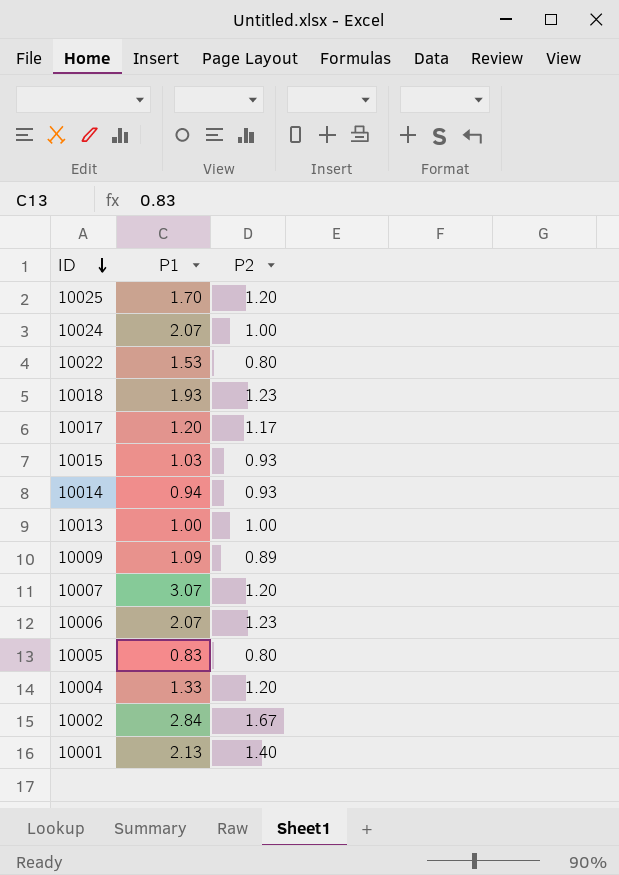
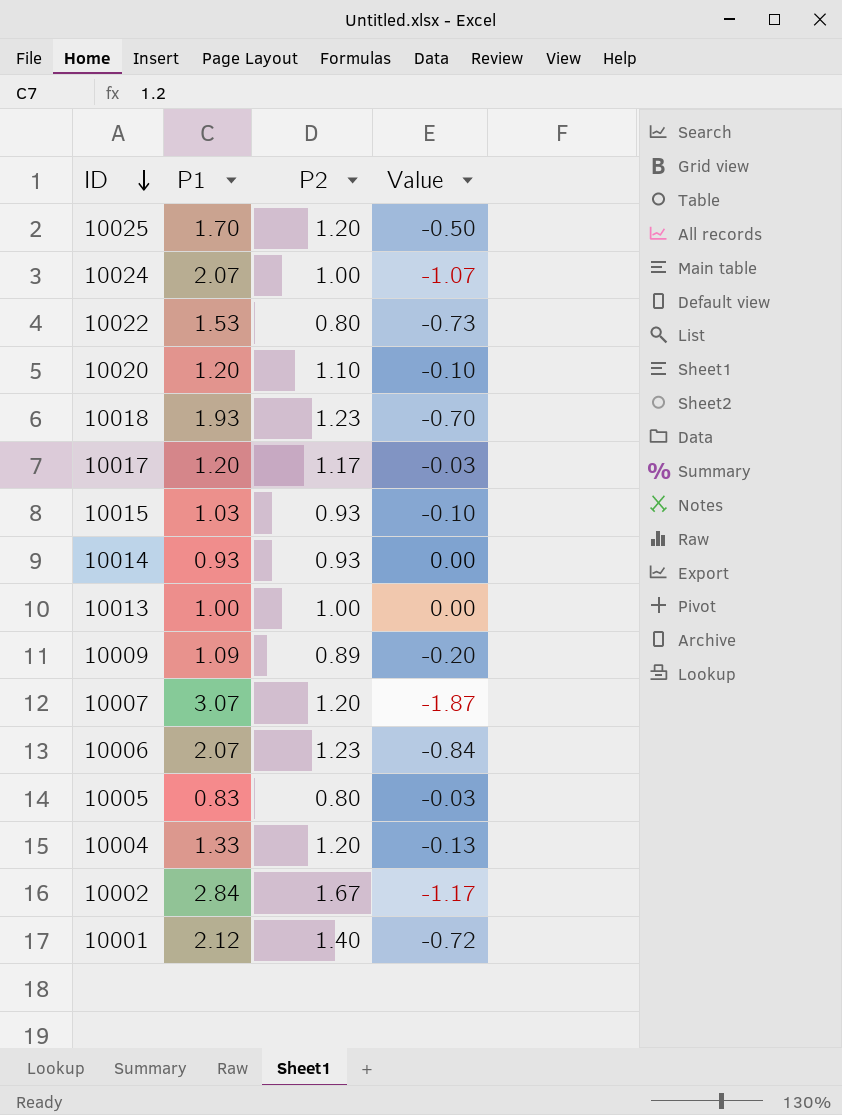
column Value | formula: none -> [P2] - [P1]
row 10020: none -> 1.20 | 1.10 | -0.10
10014 | P1: 0.94 -> 0.93
10001 | P1: 2.13 -> 2.12

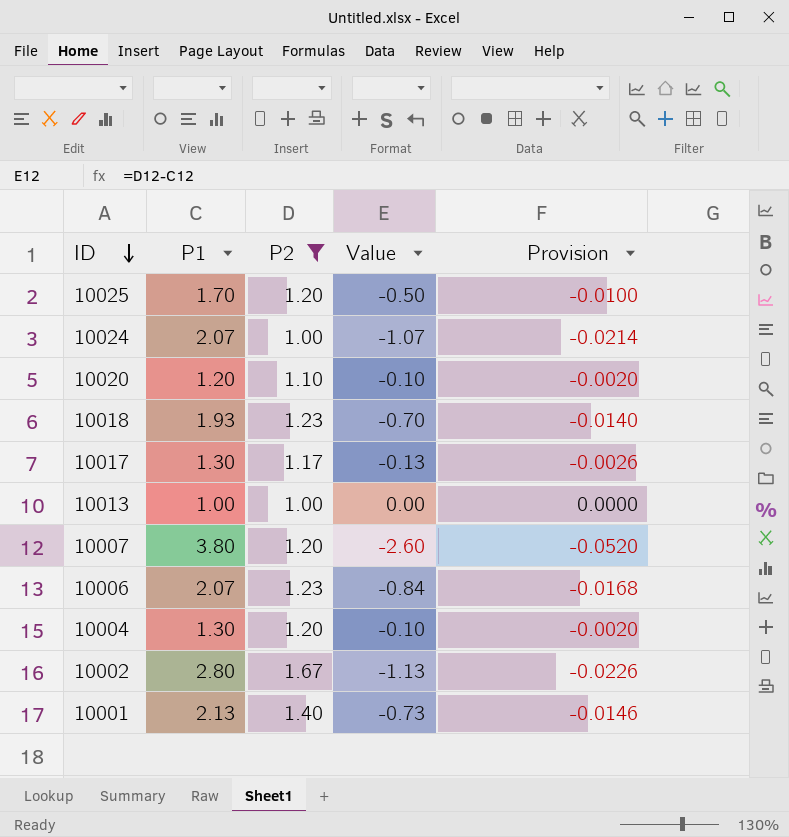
filter: none -> P2 >= 1.00
column Provision | formula: none -> [Value] * 0.02
10017 | P1: 1.20 -> 1.30
10017 | Value: -0.03 -> -0.13
10007 | P1: 3.07 -> 3.80
10007 | Value: -1.87 -> -2.60
10004 | P1: 1.33 -> 1.30
10004 | Value: -0.13 -> -0.10
10002 | P1: 2.84 -> 2.80
10002 | Value: -1.17 -> -1.13
10001 | P1: 2.12 -> 2.13
10001 | Value: -0.72 -> -0.73

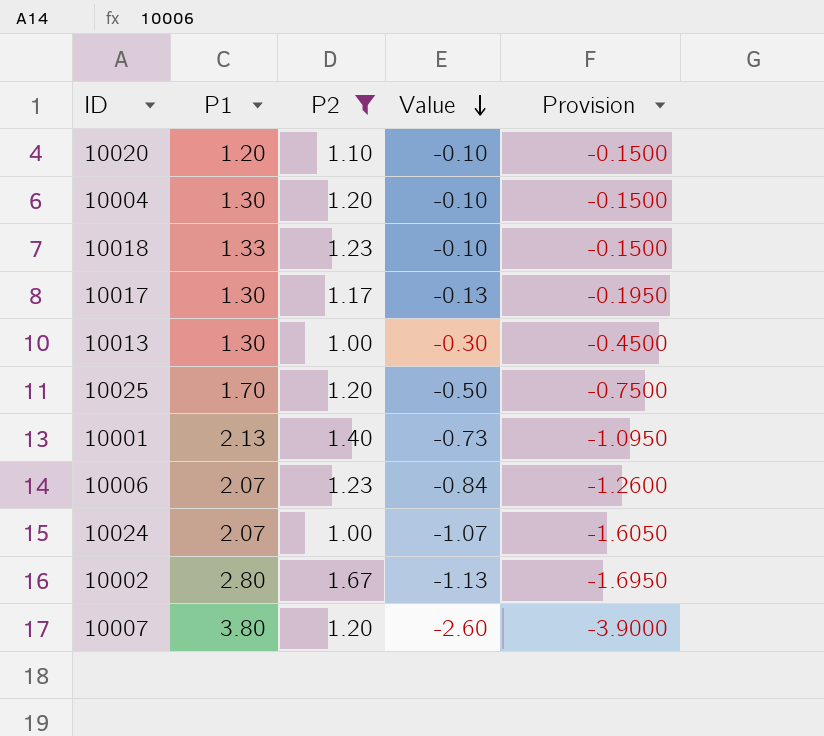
row order: ID descending -> Value descending
column Provision | formula: [Value] * 0.02 -> [Value] * 1.5
10018 | P1: 1.93 -> 1.33
10018 | Value: -0.70 -> -0.10
10013 | P1: 1.00 -> 1.30
10013 | Value: 0.00 -> -0.30

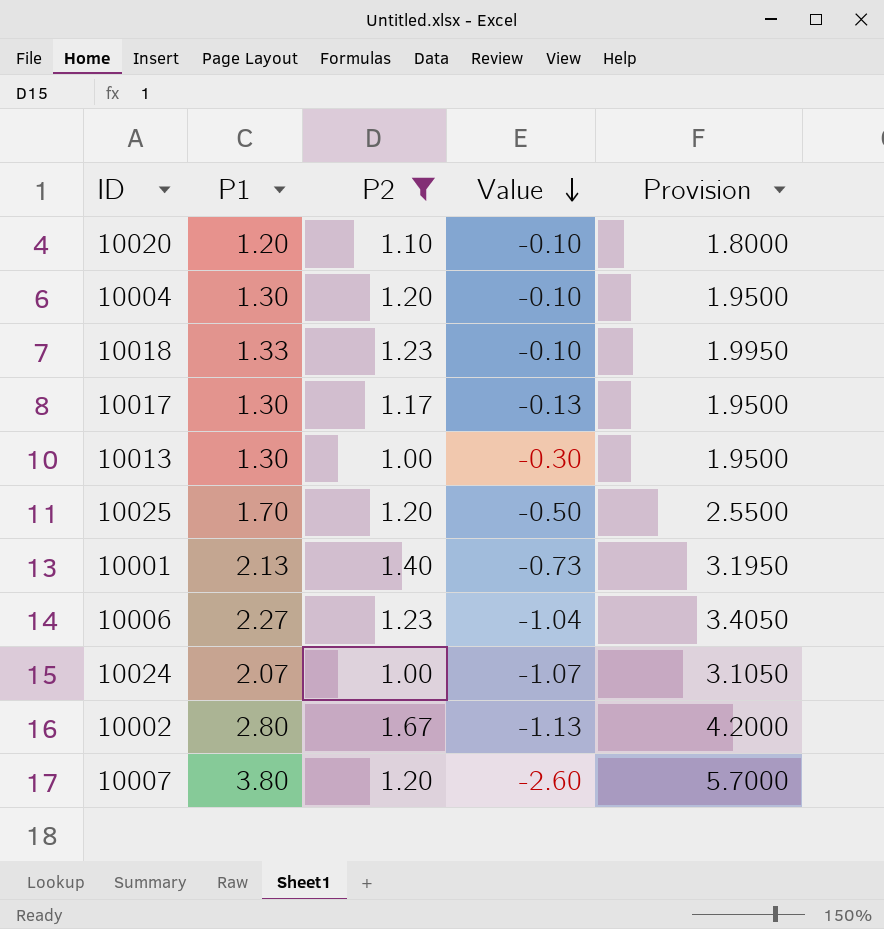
column Provision | formula: [Value] * 1.5 -> [P1] * 1.5
10006 | P1: 2.07 -> 2.27
10006 | Value: -0.84 -> -1.04

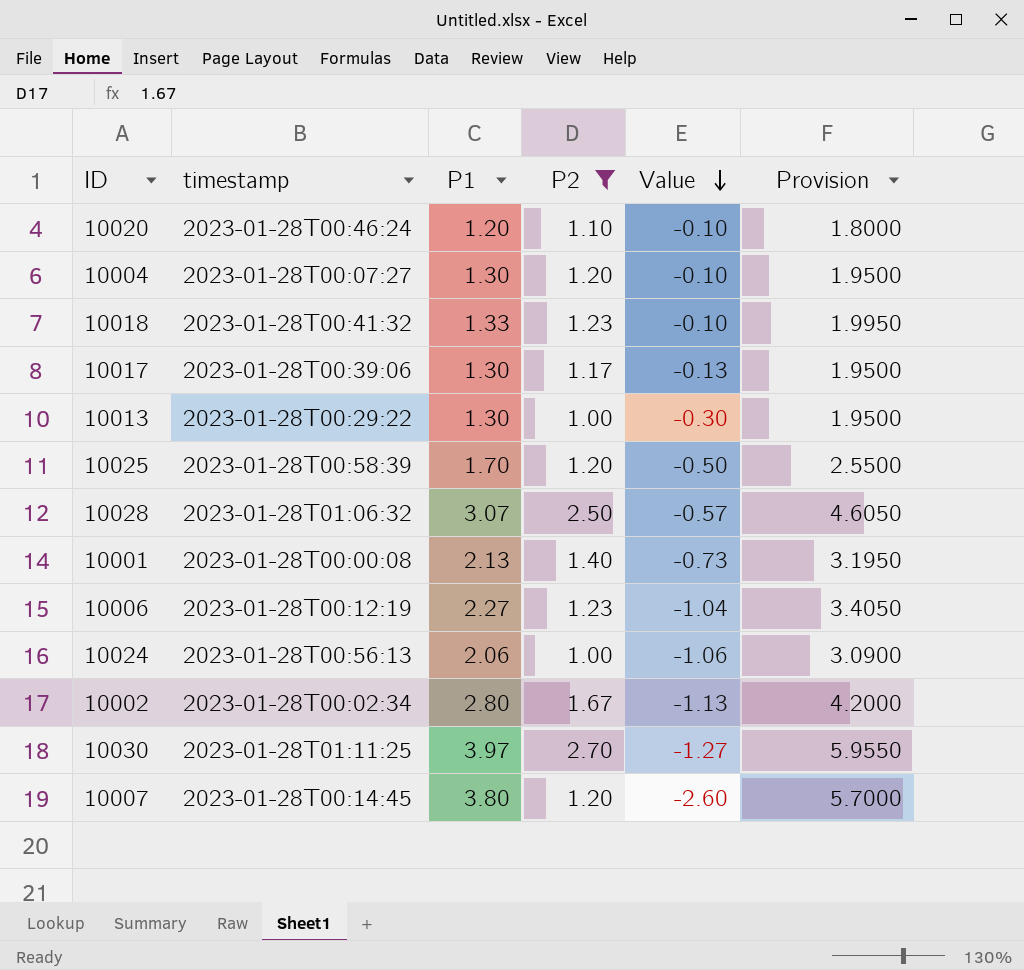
column timestamp | position: none -> 2
row 10028: none -> 2023-01-28T01:06:32 | 3.07 | 2.50 | -0.57 | 4.6050
10024 | P1: 2.07 -> 2.06
10024 | Value: -1.07 -> -1.06
10024 | Provision: 3.1050 -> 3.0900
row 10030: none -> 2023-01-28T01:11:25 | 3.97 | 2.70 | -1.27 | 5.9550

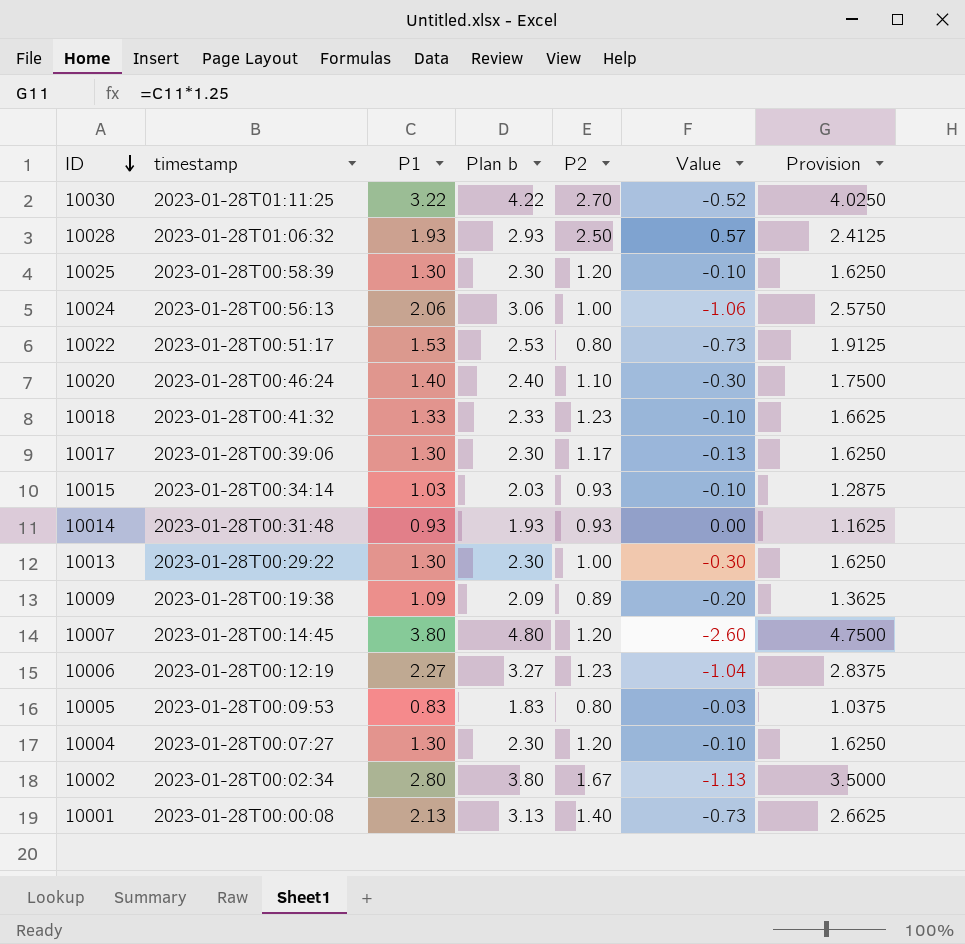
filter: P2 >= 1.00 -> none
row order: Value descending -> ID descending
column Plan b | formula: none -> [P1] + 1
column Provision | formula: [P1] * 1.5 -> [P1] * 1.25
10030 | P1: 3.97 -> 3.22
10030 | Value: -1.27 -> -0.52
10028 | P1: 3.07 -> 1.93
10028 | Value: -0.57 -> 0.57
10025 | P1: 1.70 -> 1.30
10025 | Value: -0.50 -> -0.10
10020 | P1: 1.20 -> 1.40
10020 | Value: -0.10 -> -0.30

